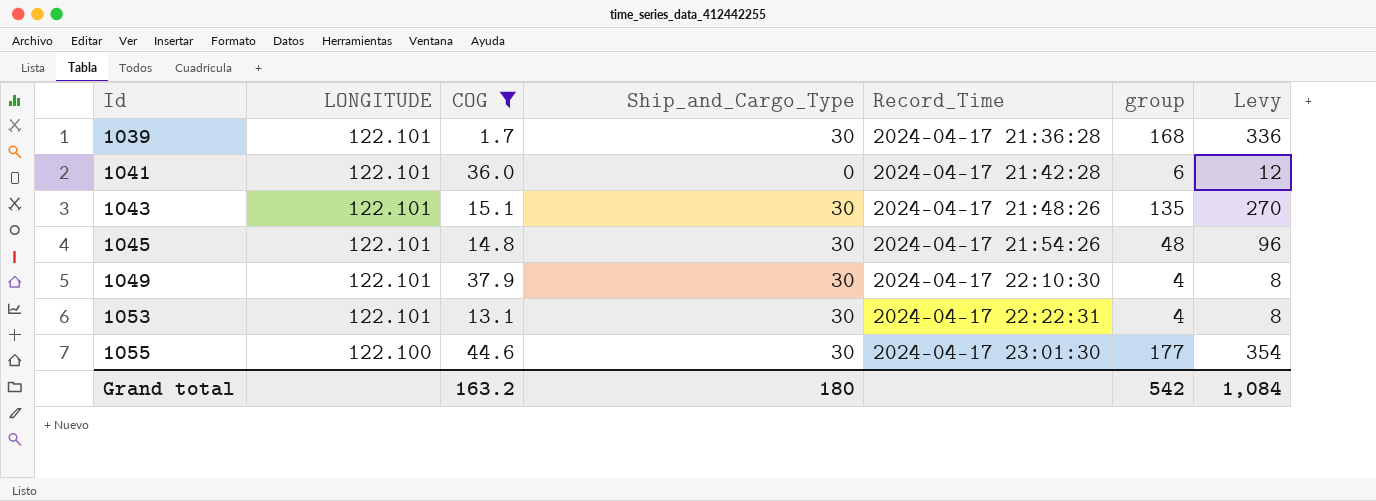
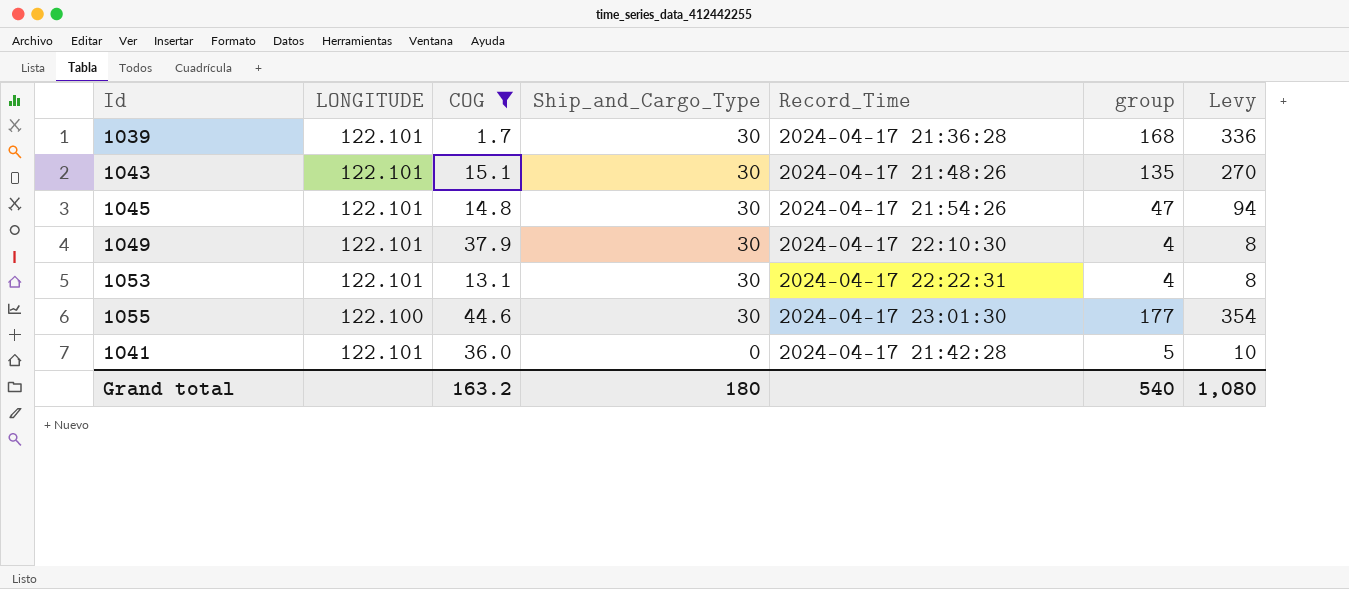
row order: Id ascending -> Ship_and_Cargo_Type descending
1045 | group: 48 -> 47
1045 | Levy: 96 -> 94
1041 | group: 6 -> 5
1041 | Levy: 12 -> 10
Grand total | group: 542 -> 540
Grand total | Levy: 1,084 -> 1,080

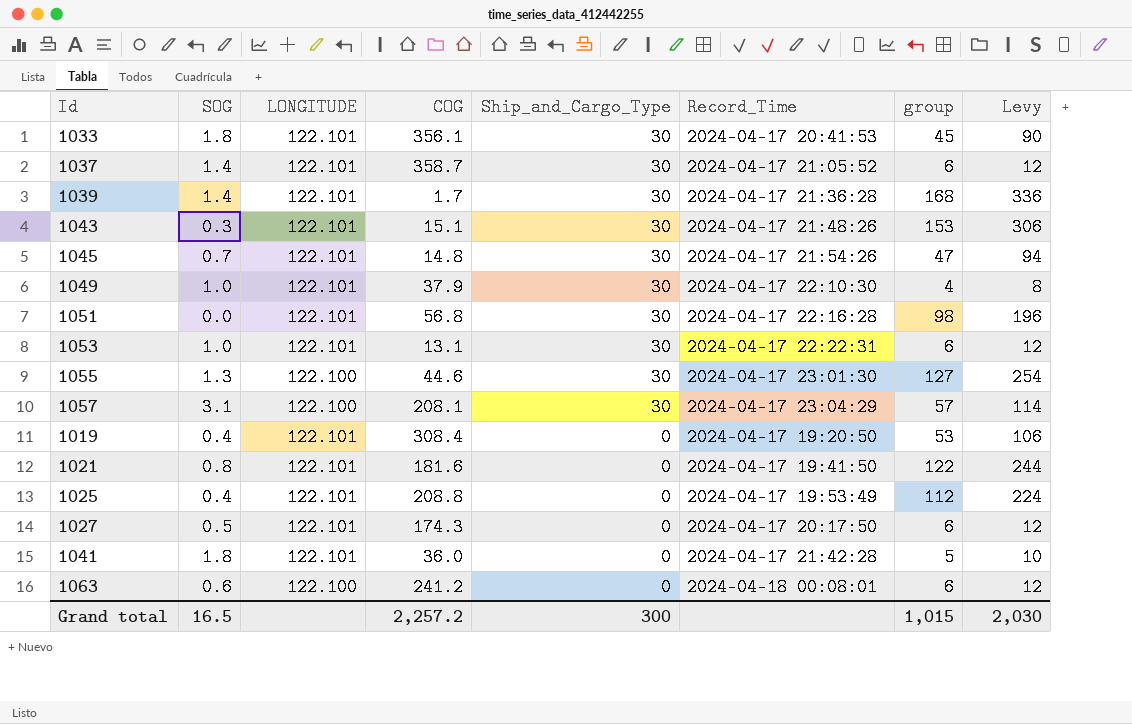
filter: COG <= 44.6 -> none
column SOG | position: none -> 2
1043 | group: 135 -> 153
1043 | Levy: 270 -> 306
1053 | group: 4 -> 6
1053 | Levy: 8 -> 12
1055 | group: 177 -> 127
1055 | Levy: 354 -> 254
Grand total | COG: 163.2 -> 2,257.2
Grand total | Ship_and_Cargo_Type: 180 -> 300
Grand total | group: 540 -> 1,015
Grand total | Levy: 1,080 -> 2,030

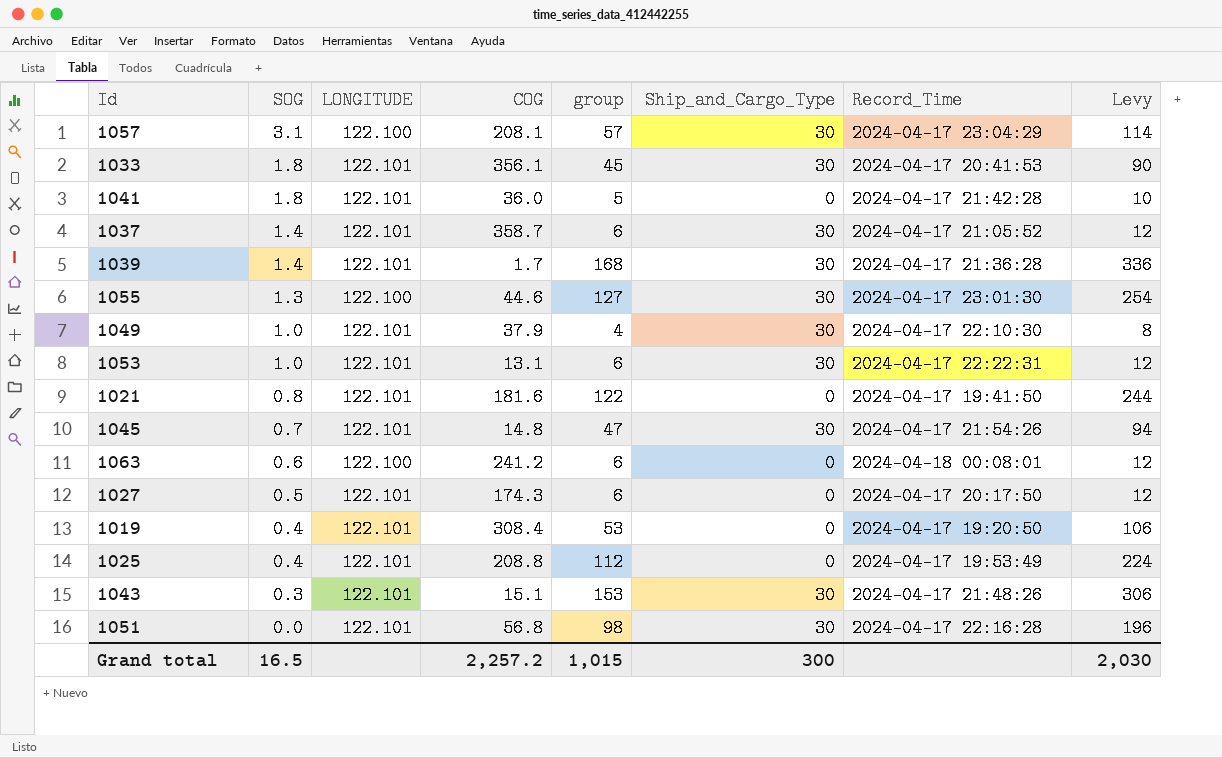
row order: Ship_and_Cargo_Type descending -> SOG descending
column group | position: 7 -> 5

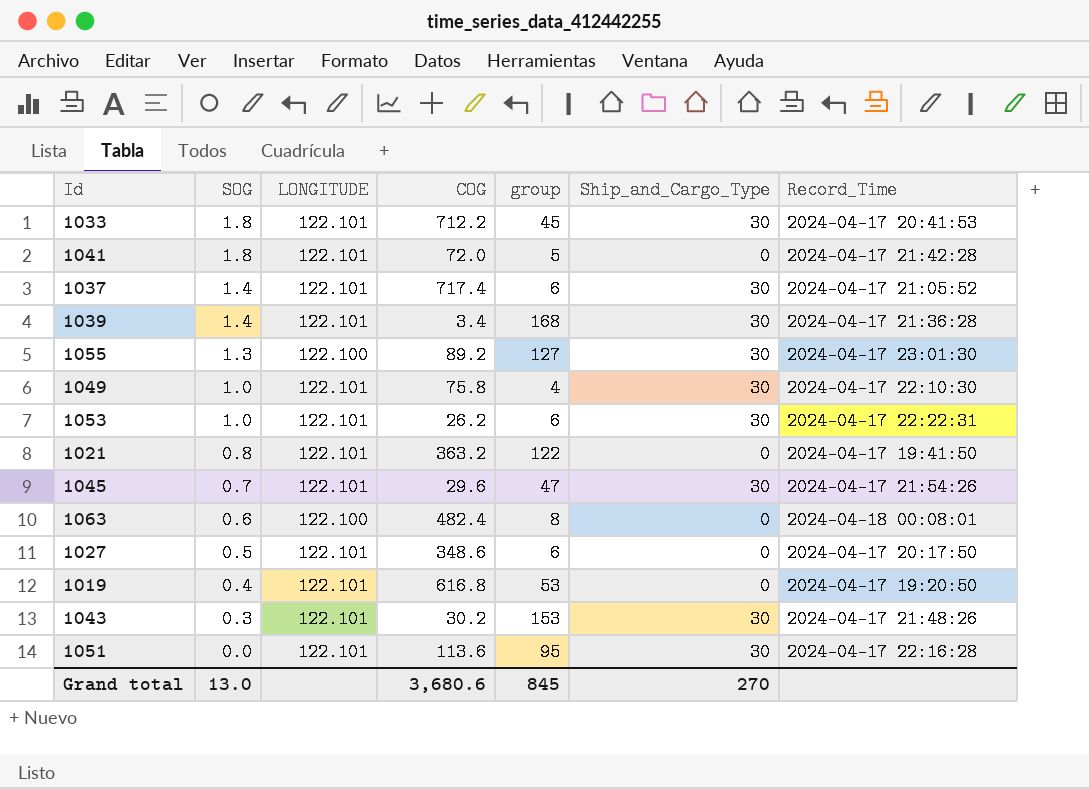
column Levy | formula: [group] * 2 -> none
row 1057: 3.1 | 122.100 | 208.1 | 57 | 30 | 2024-04-17 23:04:29 | 114 -> none
row 1025: 0.4 | 122.101 | 208.8 | 112 | 0 | 2024-04-17 19:53:49 | 224 -> none
1033 | COG: 356.1 -> 712.2
1041 | COG: 36.0 -> 72.0
1037 | COG: 358.7 -> 717.4
1039 | COG: 1.7 -> 3.4
1055 | COG: 44.6 -> 89.2
1049 | COG: 37.9 -> 75.8
1053 | COG: 13.1 -> 26.2
1021 | COG: 181.6 -> 363.2
1045 | COG: 14.8 -> 29.6
1063 | COG: 241.2 -> 482.4
1063 | group: 6 -> 8
1027 | COG: 174.3 -> 348.6
1019 | COG: 308.4 -> 616.8
1043 | COG: 15.1 -> 30.2
1051 | COG: 56.8 -> 113.6
1051 | group: 98 -> 95
Grand total | SOG: 16.5 -> 13.0
Grand total | COG: 2,257.2 -> 3,680.6
Grand total | group: 1,015 -> 845
Grand total | Ship_and_Cargo_Type: 300 -> 270

